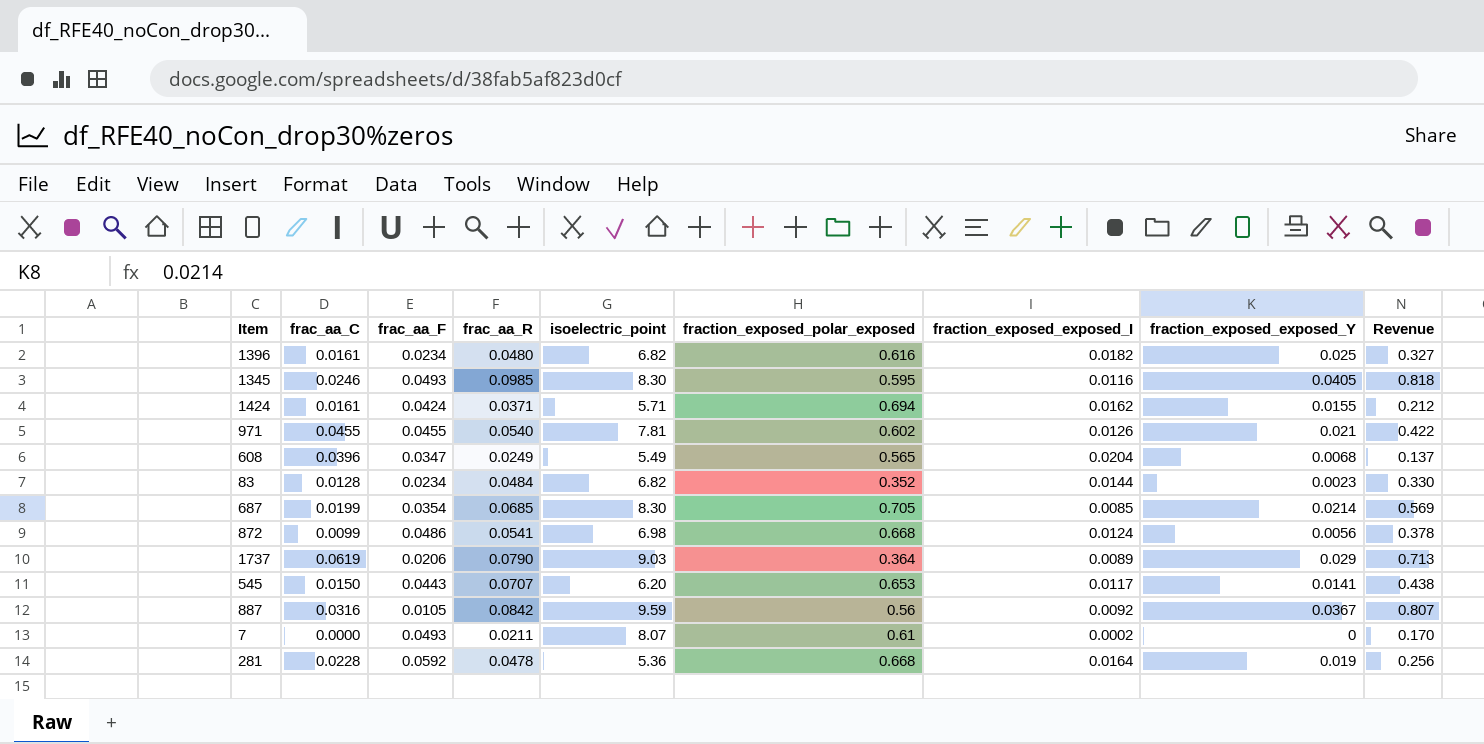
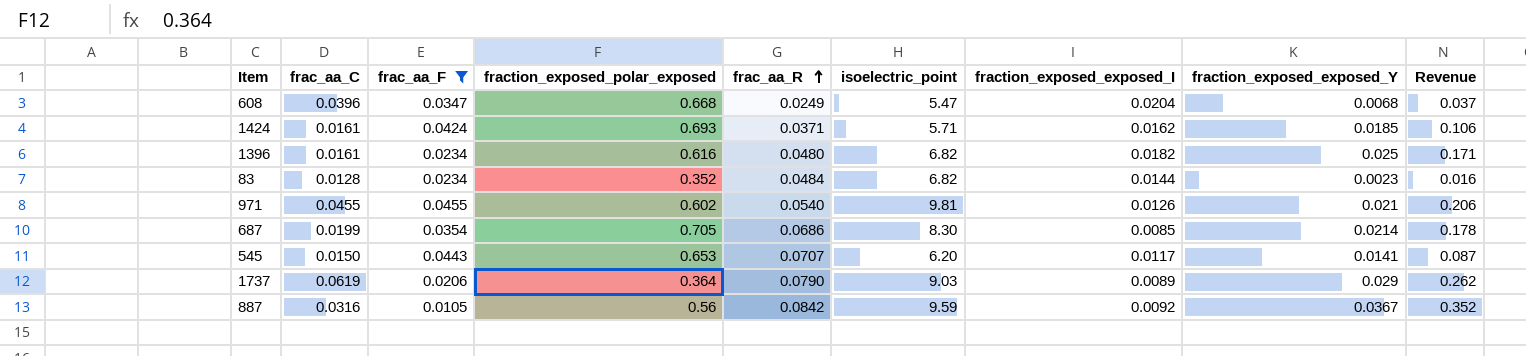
filter: none -> frac_aa_F <= 0.0455
row order: none -> frac_aa_R ascending
column fraction_exposed_polar_exposed | position: 6 -> 4
column Revenue | formula: [frac_aa_R] * [isoelectric_point] -> [isoelectric_point] * [fraction_exposed_exposed_Y]
608 | fraction_exposed_polar_exposed: 0.565 -> 0.668
608 | isoelectric_point: 5.49 -> 5.47
1424 | fraction_exposed_polar_exposed: 0.694 -> 0.693
1424 | fraction_exposed_exposed_Y: 0.0155 -> 0.0185
971 | isoelectric_point: 7.81 -> 9.81
687 | frac_aa_R: 0.0685 -> 0.0686

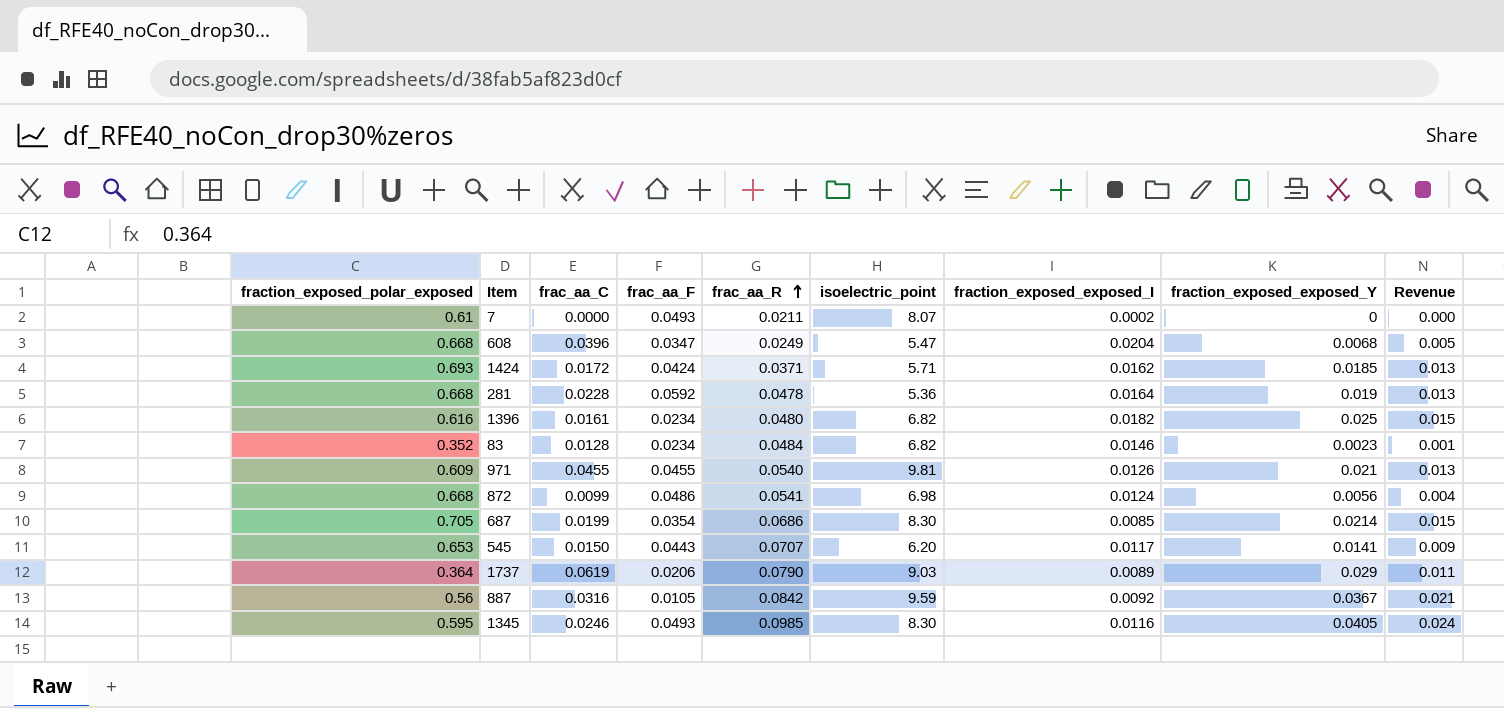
filter: frac_aa_F <= 0.0455 -> none
column fraction_exposed_polar_exposed | position: 4 -> 1
column Revenue | formula: [isoelectric_point] * [fraction_exposed_exposed_Y] -> [fraction_exposed_polar_exposed] * [fraction_exposed_exposed_Y]
1424 | frac_aa_C: 0.0161 -> 0.0172
83 | fraction_exposed_exposed_I: 0.0144 -> 0.0146
971 | fraction_exposed_polar_exposed: 0.602 -> 0.609

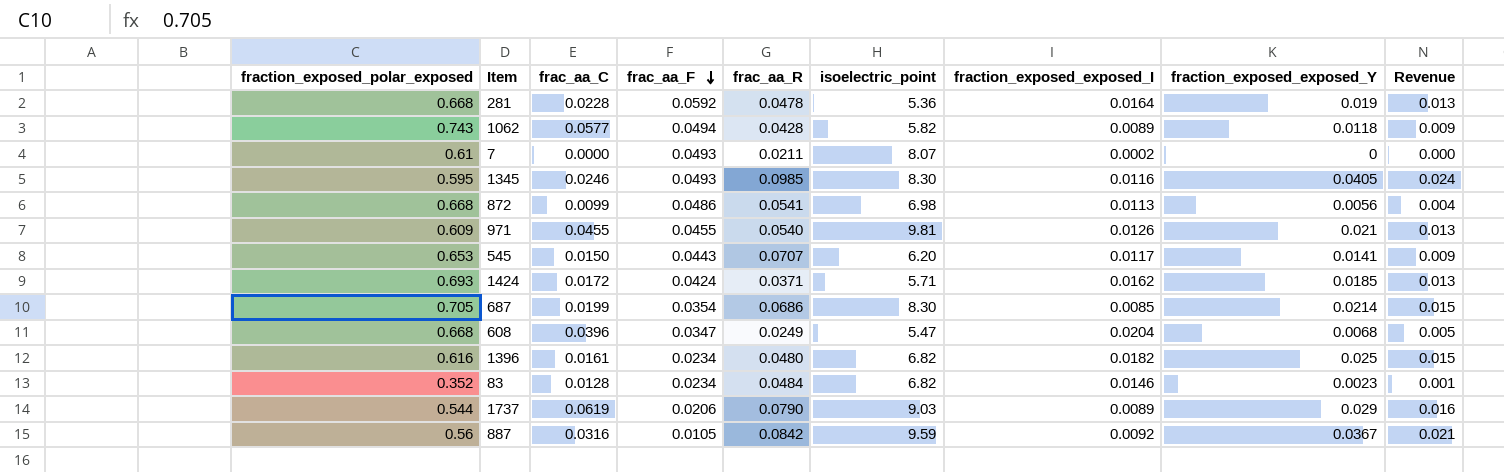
row order: frac_aa_R ascending -> frac_aa_F descending
row 1062: none -> 0.743 | 0.0577 | 0.0494 | 0.0428 | 5.82 | 0.0089 | 0.0118 | 0.009
872 | fraction_exposed_exposed_I: 0.0124 -> 0.0113
1737 | fraction_exposed_polar_exposed: 0.364 -> 0.544
1737 | Revenue: 0.011 -> 0.016

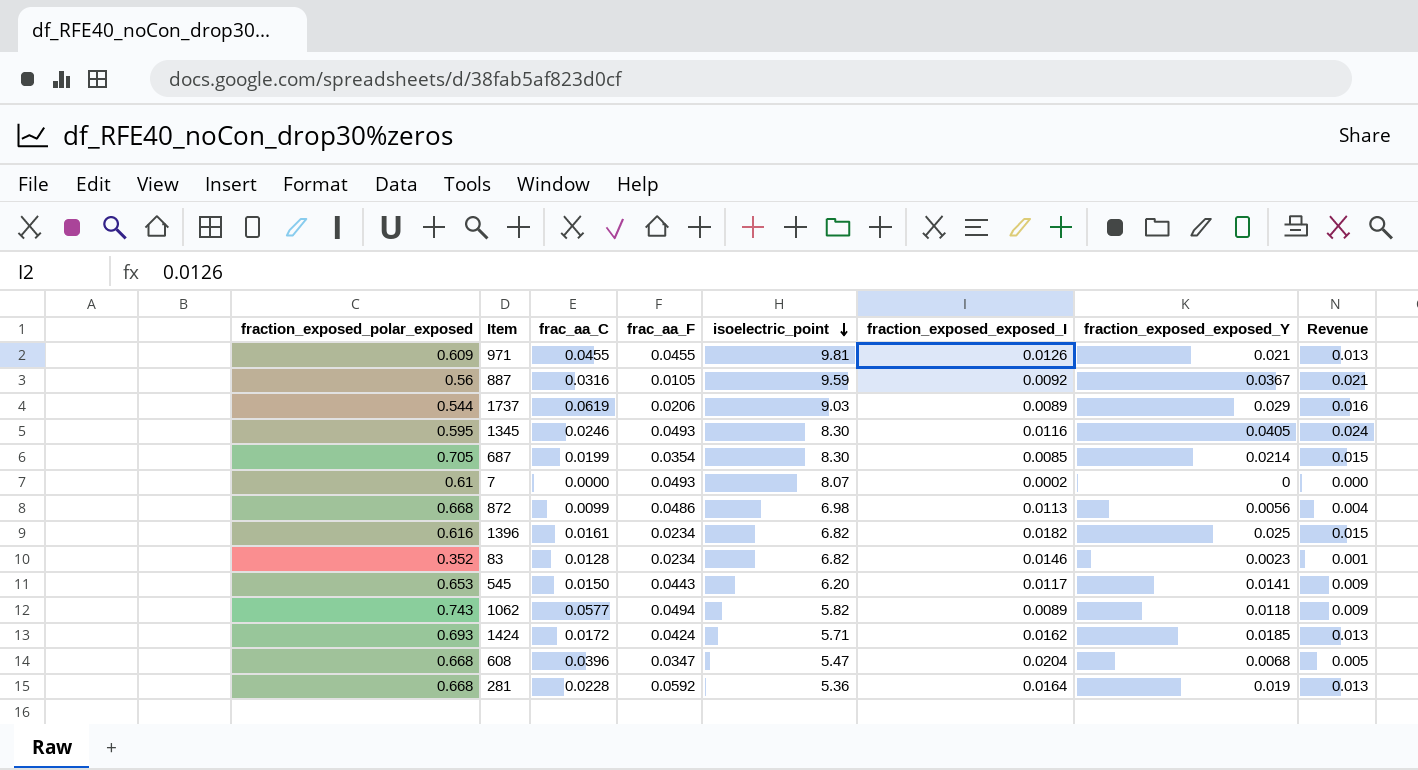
row order: frac_aa_F descending -> isoelectric_point descending
column frac_aa_R | position: 5 -> none

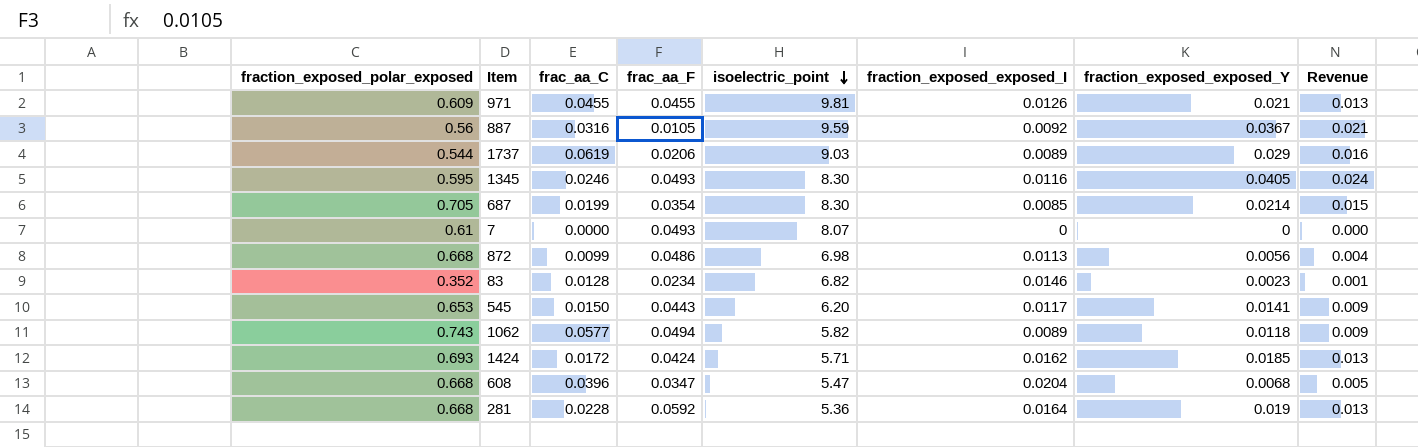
row 1396: 0.616 | 0.0161 | 0.0234 | 6.82 | 0.0182 | 0.025 | 0.015 -> none
7 | fraction_exposed_exposed_I: 0.0002 -> 0

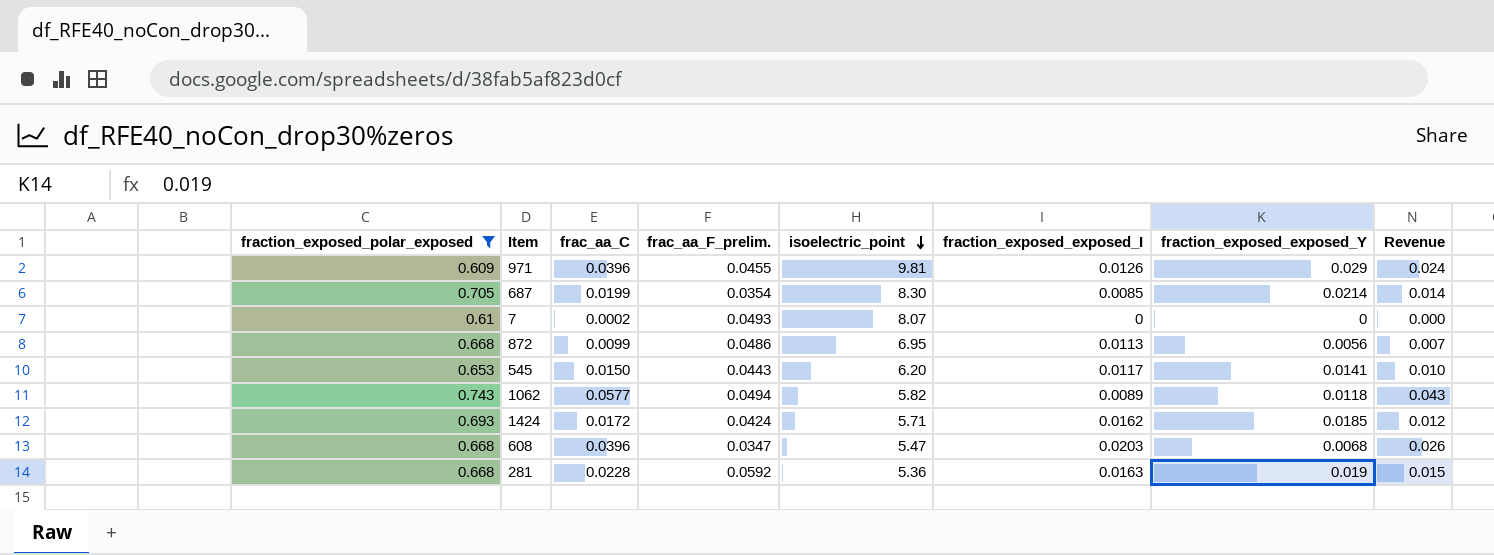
filter: none -> fraction_exposed_polar_exposed >= 0.609
column name: frac_aa_F -> frac_aa_F_prelim.
column Revenue | formula: [fraction_exposed_polar_exposed] * [fraction_exposed_exposed_Y] -> [fraction_exposed_polar_exposed] * [frac_aa_C]
971 | frac_aa_C: 0.0455 -> 0.0396
971 | fraction_exposed_exposed_Y: 0.021 -> 0.029
7 | frac_aa_C: 0.0000 -> 0.0002
872 | isoelectric_point: 6.98 -> 6.95
608 | fraction_exposed_exposed_I: 0.0204 -> 0.0203
281 | fraction_exposed_exposed_I: 0.0164 -> 0.0163

